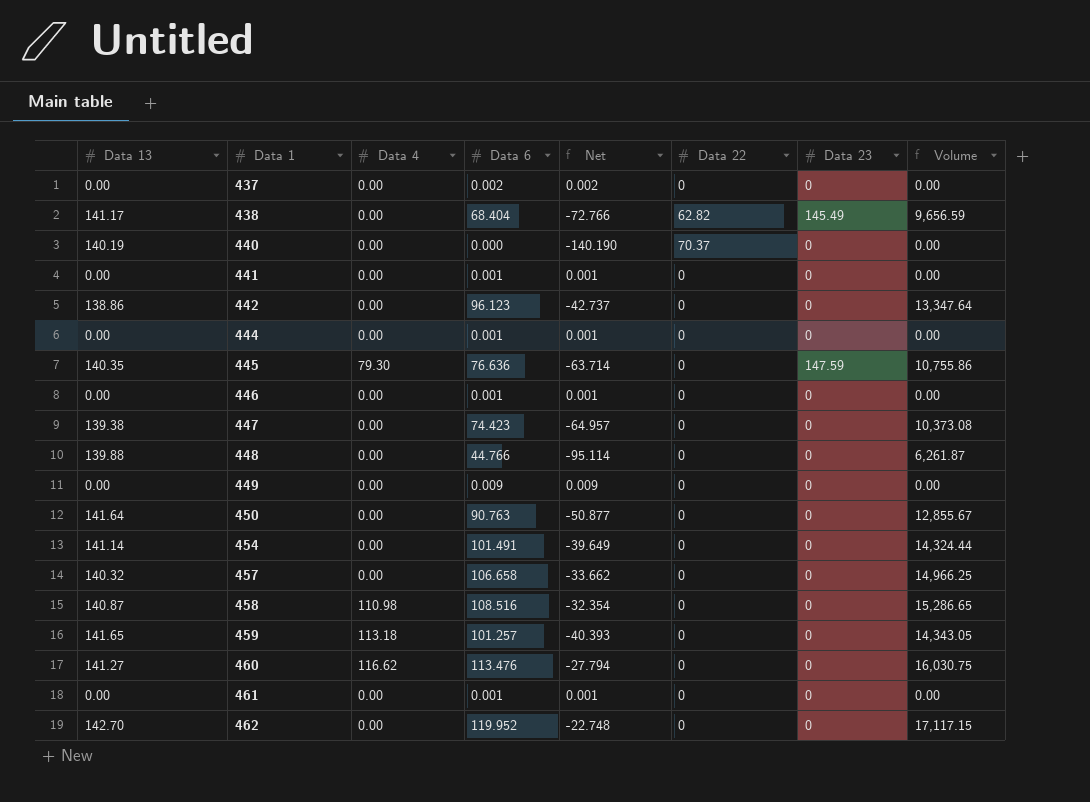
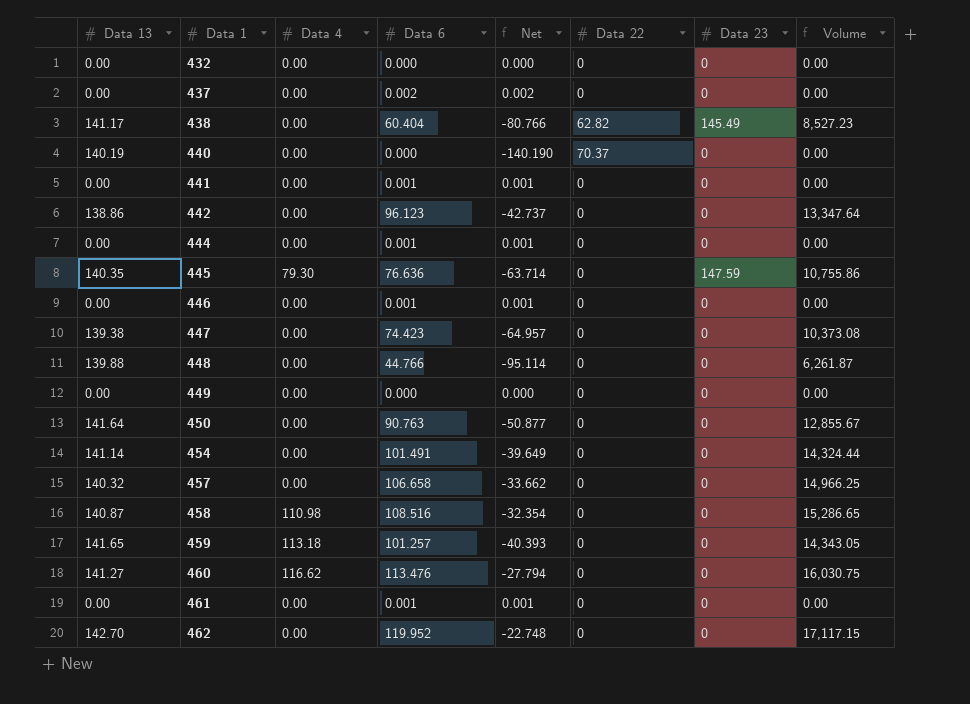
row 432: none -> 0.00 | 0.00 | 0.000 | 0.000 | 0 | 0 | 0.00
438 | Data 6: 68.404 -> 60.404
438 | Net: -72.766 -> -80.766
438 | Volume: 9,656.59 -> 8,527.23
449 | Data 6: 0.009 -> 0.000
449 | Net: 0.009 -> 0.000

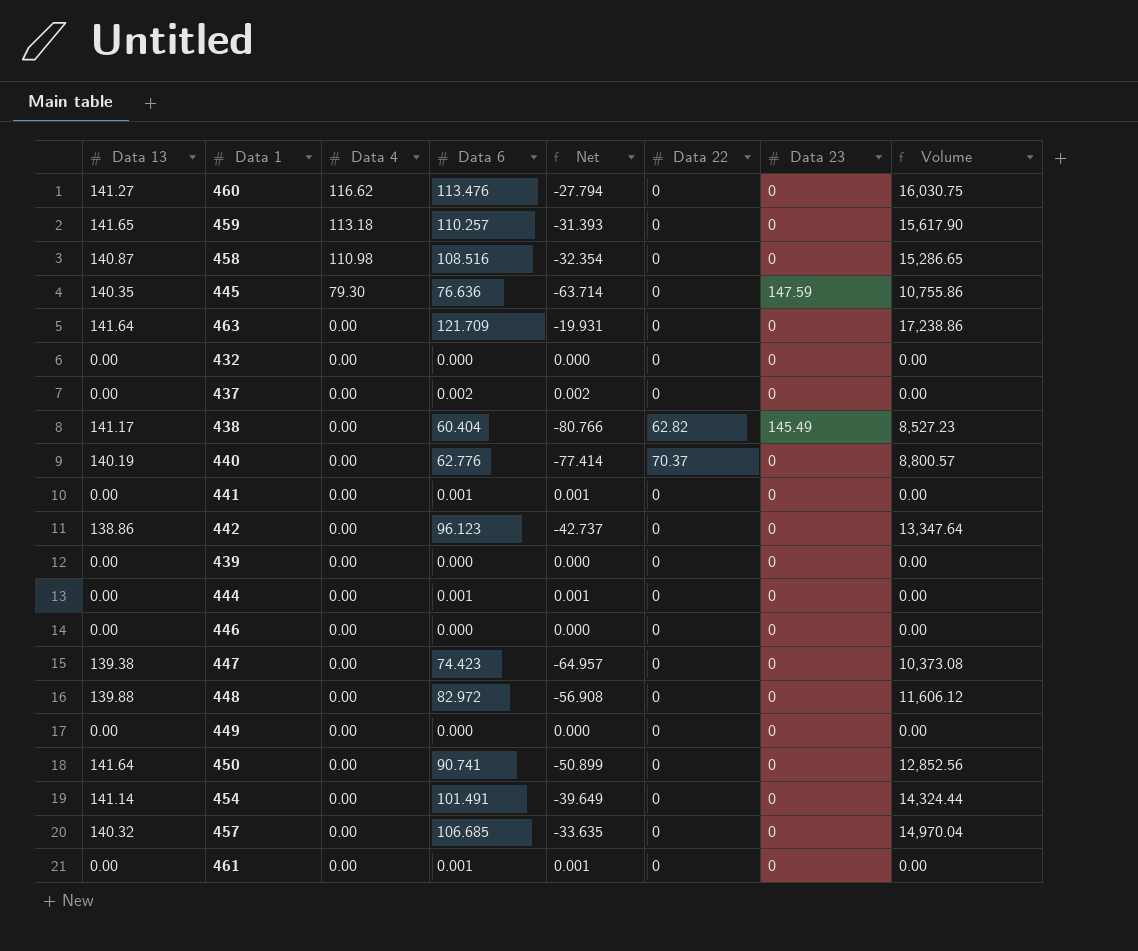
row order: Data 1 ascending -> Data 4 descending
row 462: 142.70 | 0.00 | 119.952 | -22.748 | 0 | 0 | 17,117.15 -> none
459 | Data 6: 101.257 -> 110.257
459 | Net: -40.393 -> -31.393
459 | Volume: 14,343.05 -> 15,617.90
row 463: none -> 141.64 | 0.00 | 121.709 | -19.931 | 0 | 0 | 17,238.86
440 | Data 6: 0.000 -> 62.776
440 | Net: -140.190 -> -77.414
440 | Volume: 0.00 -> 8,800.57
row 439: none -> 0.00 | 0.00 | 0.000 | 0.000 | 0 | 0 | 0.00
446 | Data 6: 0.001 -> 0.000
446 | Net: 0.001 -> 0.000
448 | Data 6: 44.766 -> 82.972
448 | Net: -95.114 -> -56.908
448 | Volume: 6,261.87 -> 11,606.12
450 | Data 6: 90.763 -> 90.741
450 | Net: -50.877 -> -50.899
450 | Volume: 12,855.67 -> 12,852.56
457 | Data 6: 106.658 -> 106.685
457 | Net: -33.662 -> -33.635
457 | Volume: 14,966.25 -> 14,970.04

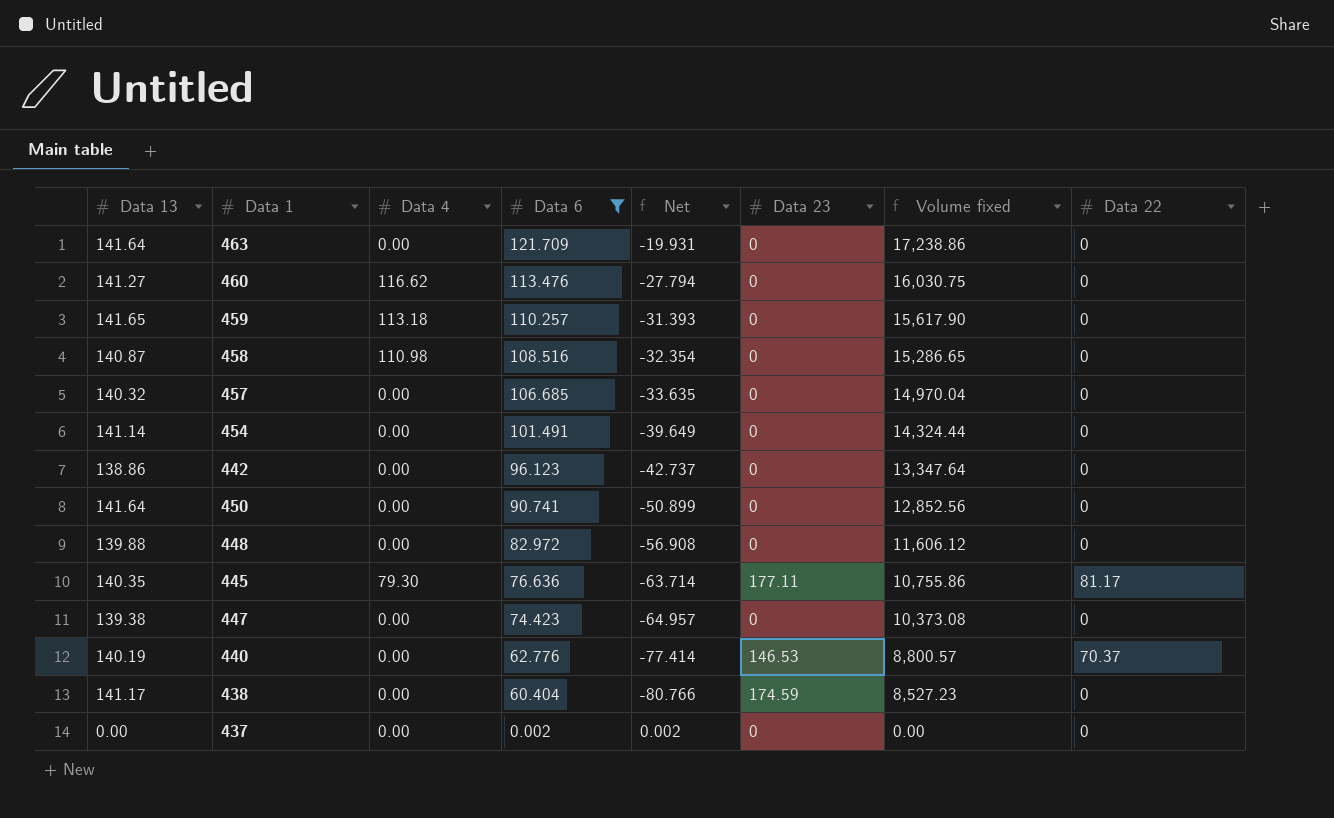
filter: none -> Data 6 >= 0.002
row order: Data 4 descending -> Data 6 descending
column name: Volume -> Volume fixed
column Data 22 | position: 6 -> 8
445 | Data 23: 147.59 -> 177.11
445 | Data 22: 0 -> 81.17
440 | Data 23: 0 -> 146.53
438 | Data 23: 145.49 -> 174.59
438 | Data 22: 62.82 -> 0

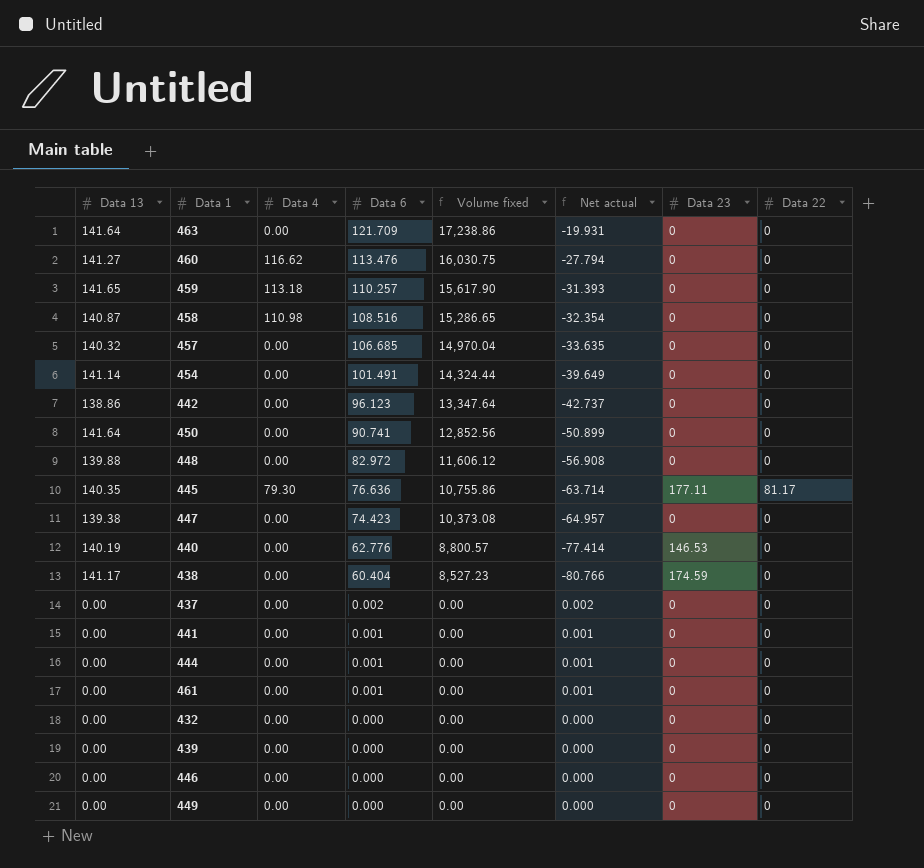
filter: Data 6 >= 0.002 -> none
column Volume fixed | position: 7 -> 5
column name: Net -> Net actual
440 | Data 22: 70.37 -> 0

